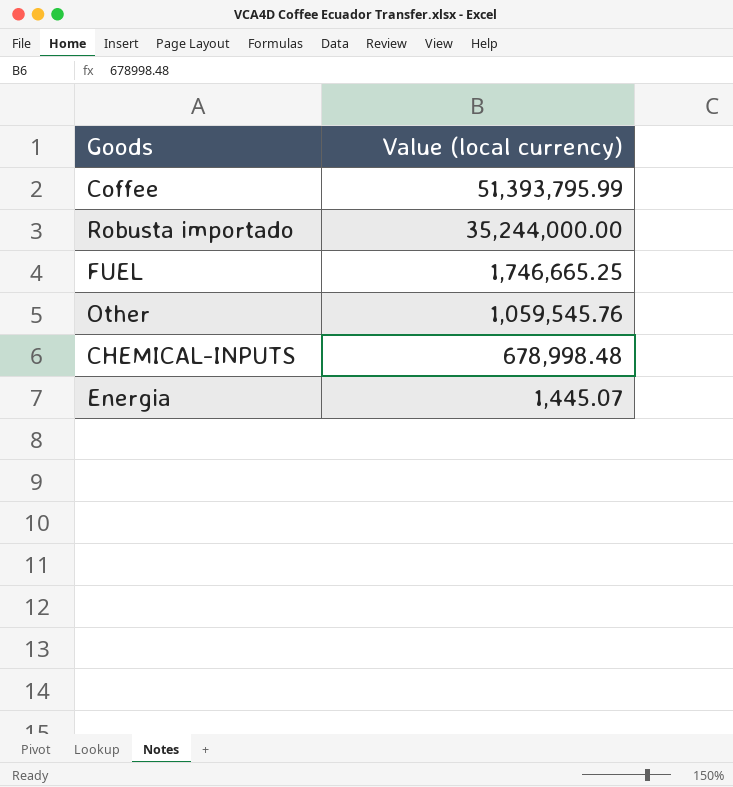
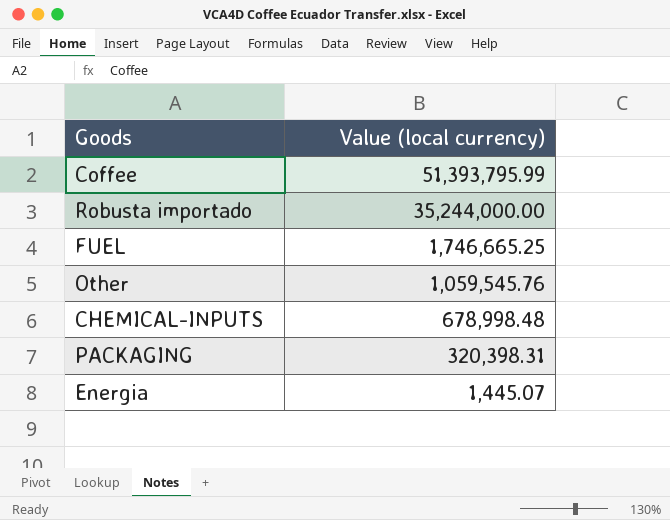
row PACKAGING: none -> 320,398.31

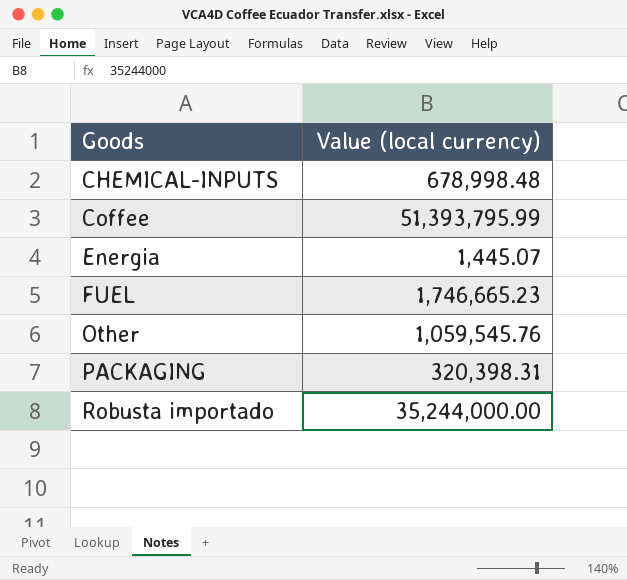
row order: Value (local currency) descending -> Goods ascending
FUEL | Value (local currency): 1,746,665.25 -> 1,746,665.23

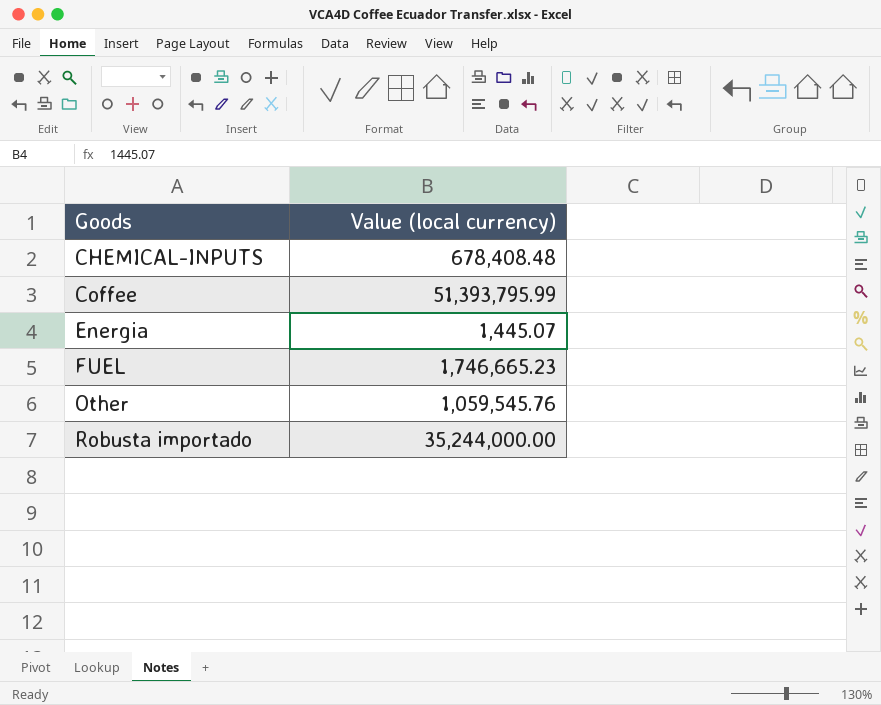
row PACKAGING: 320,398.31 -> none
CHEMICAL-INPUTS | Value (local currency): 678,998.48 -> 678,408.48

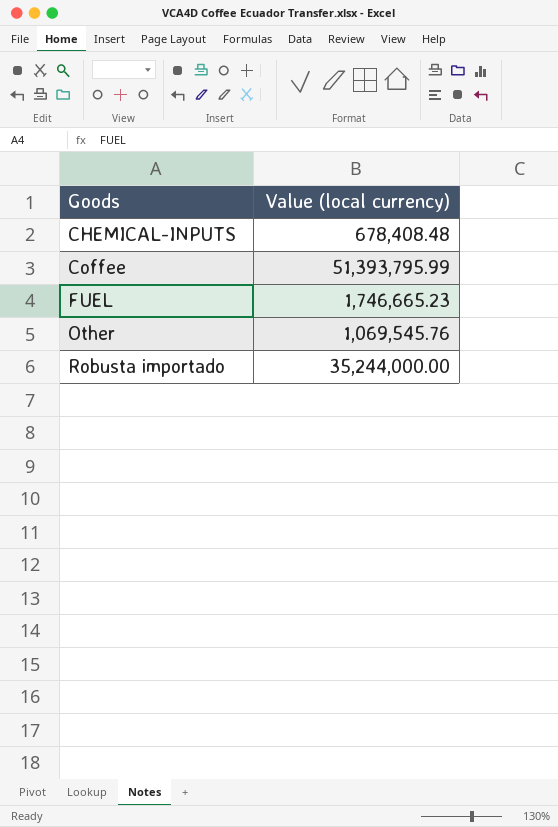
row Energia: 1,445.07 -> none
Other | Value (local currency): 1,059,545.76 -> 1,069,545.76

